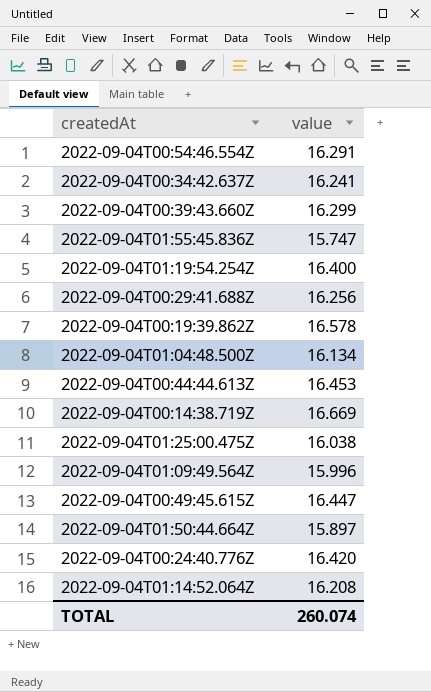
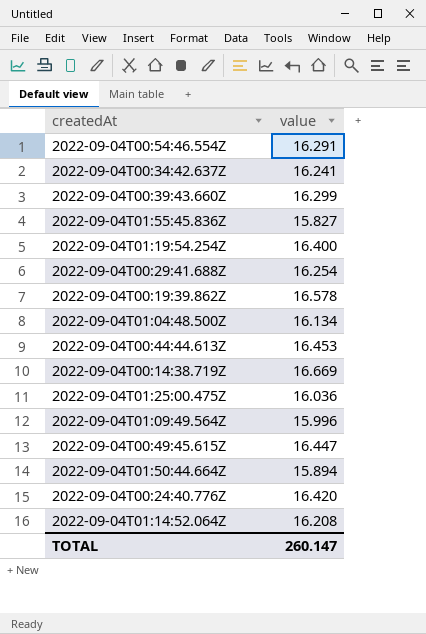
2022-09-04T01:55:45.836Z | value: 15.747 -> 15.827
2022-09-04T00:29:41.688Z | value: 16.256 -> 16.254
2022-09-04T01:25:00.475Z | value: 16.038 -> 16.036
2022-09-04T01:50:44.664Z | value: 15.897 -> 15.894
TOTAL | value: 260.074 -> 260.147

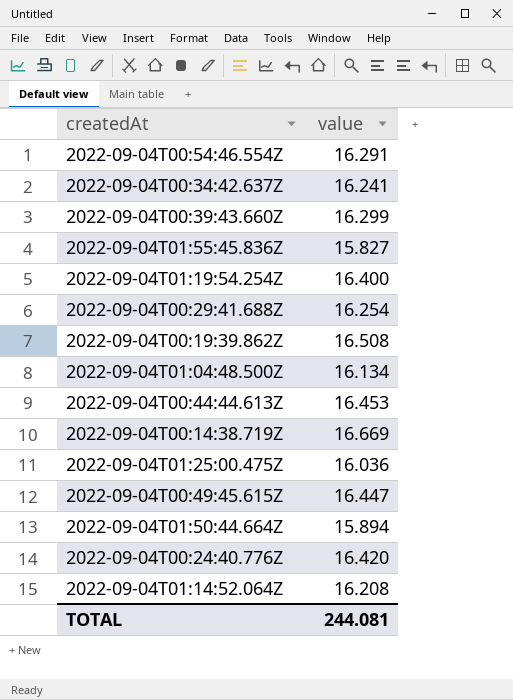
row 2022-09-04T01:09:49.564Z: 15.996 -> none
2022-09-04T00:19:39.862Z | value: 16.578 -> 16.508
TOTAL | value: 260.147 -> 244.081

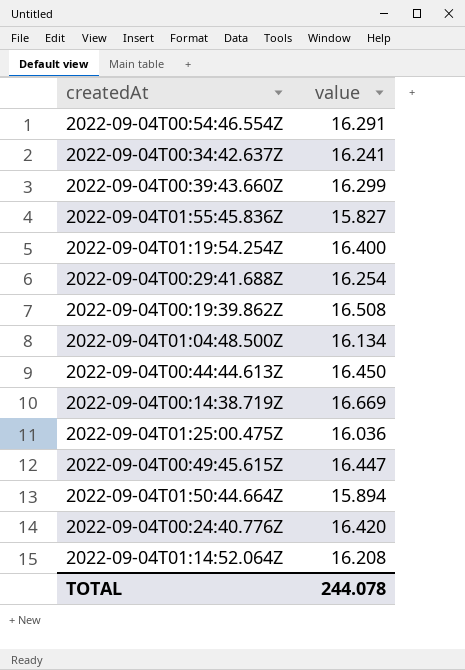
2022-09-04T00:44:44.613Z | value: 16.453 -> 16.450
TOTAL | value: 244.081 -> 244.078

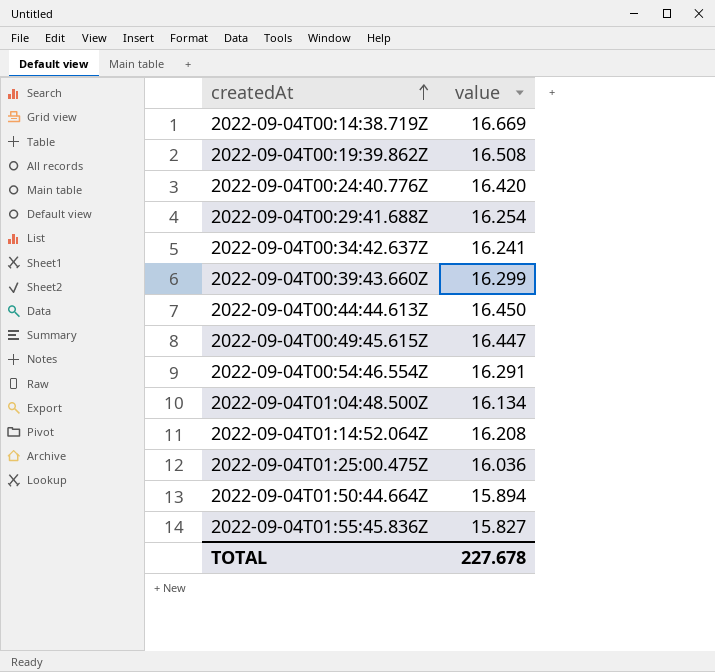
row order: none -> createdAt ascending
row 2022-09-04T01:19:54.254Z: 16.400 -> none
TOTAL | value: 244.078 -> 227.678

